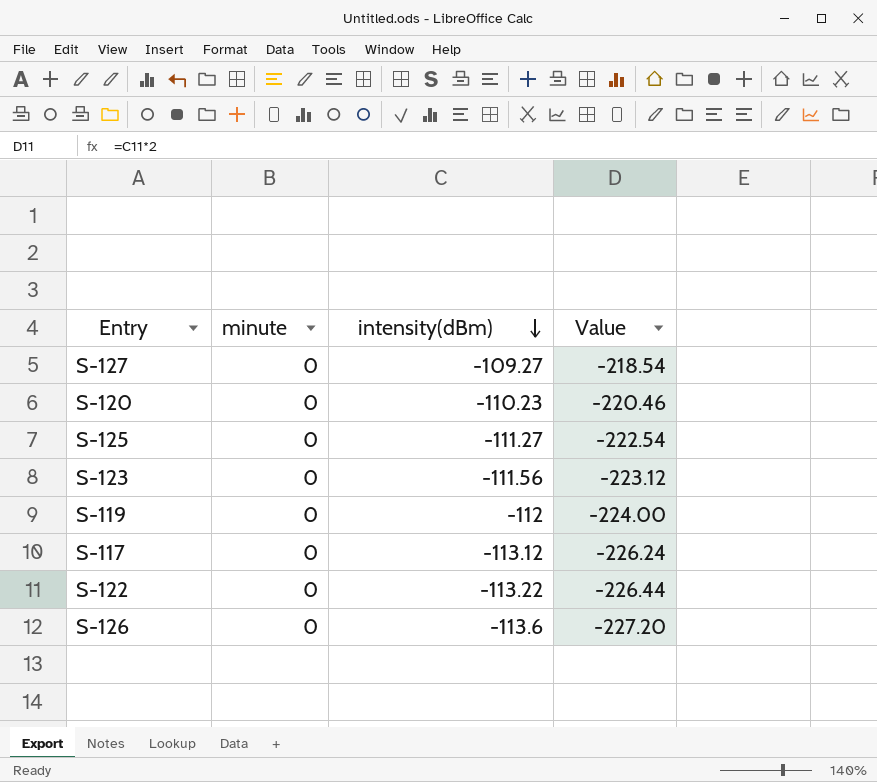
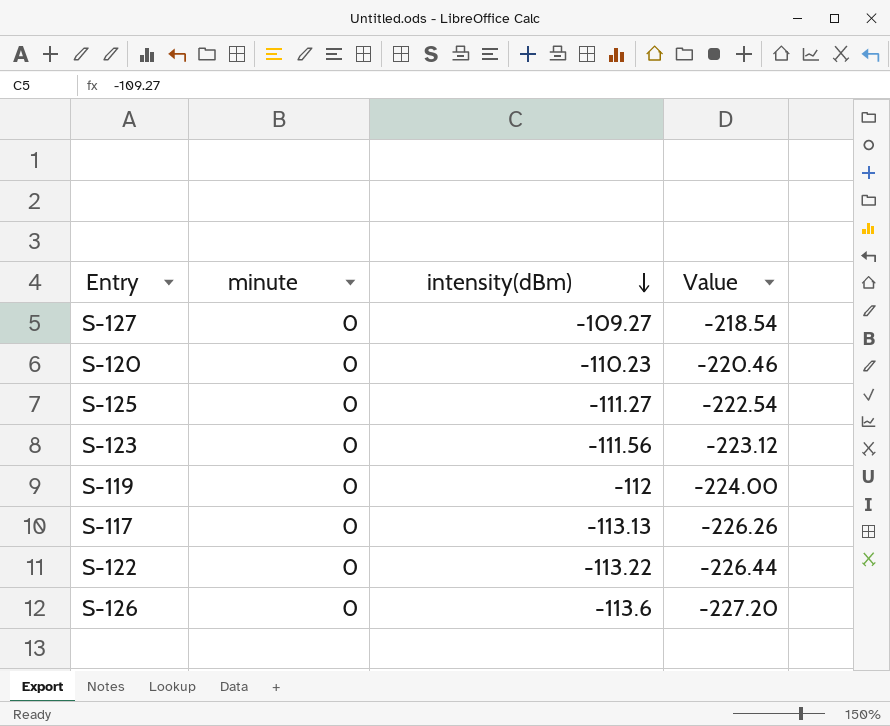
S-117 | intensity(dBm): -113.12 -> -113.13
S-117 | Value: -226.24 -> -226.26

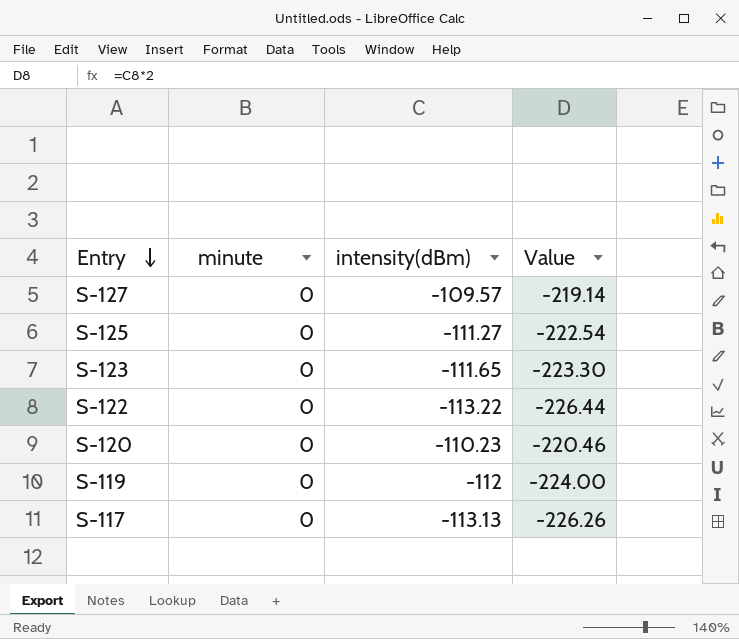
row order: intensity(dBm) descending -> Entry descending
row S-126: 0 | -113.6 | -227.20 -> none
S-127 | intensity(dBm): -109.27 -> -109.57
S-127 | Value: -218.54 -> -219.14
S-123 | intensity(dBm): -111.56 -> -111.65
S-123 | Value: -223.12 -> -223.30

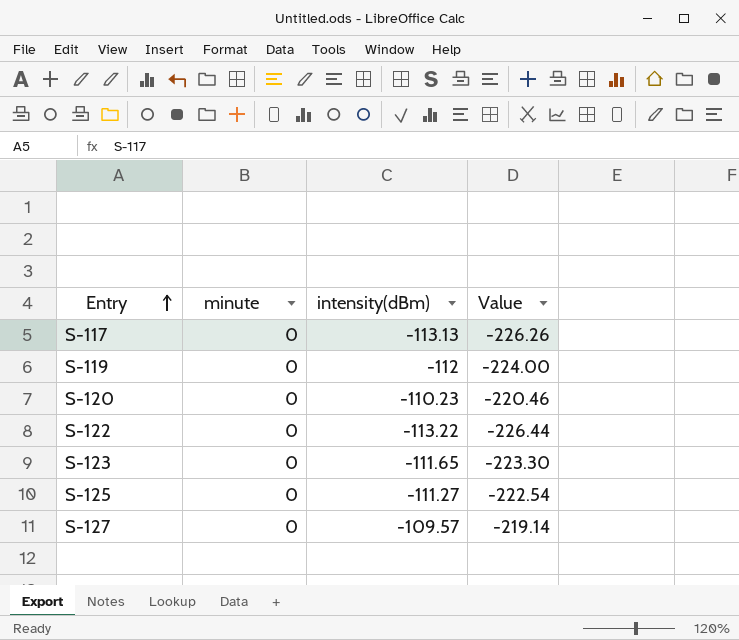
row order: Entry descending -> Entry ascending

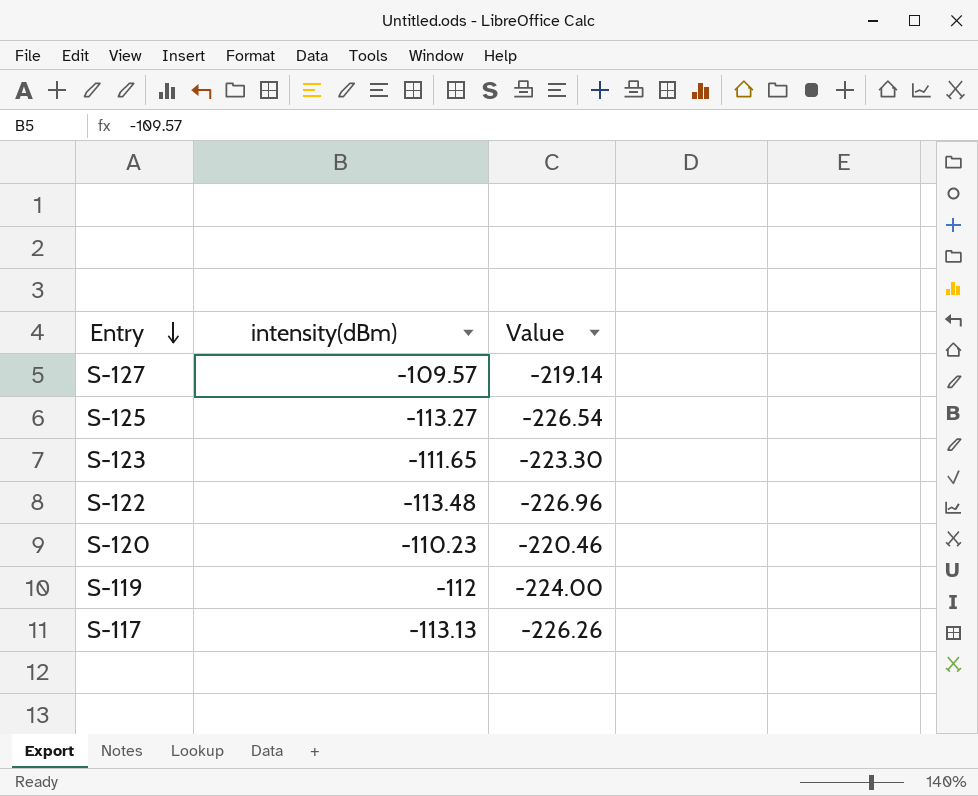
row order: Entry ascending -> Entry descending
column minute | position: 2 -> none
S-125 | intensity(dBm): -111.27 -> -113.27
S-125 | Value: -222.54 -> -226.54
S-122 | intensity(dBm): -113.22 -> -113.48
S-122 | Value: -226.44 -> -226.96

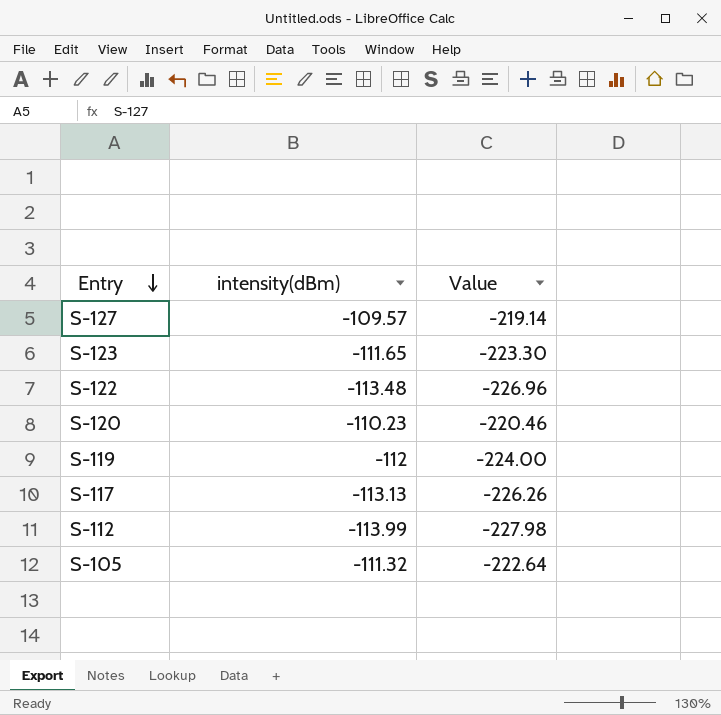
row S-125: -113.27 | -226.54 -> none
row S-112: none -> -113.99 | -227.98
row S-105: none -> -111.32 | -222.64

